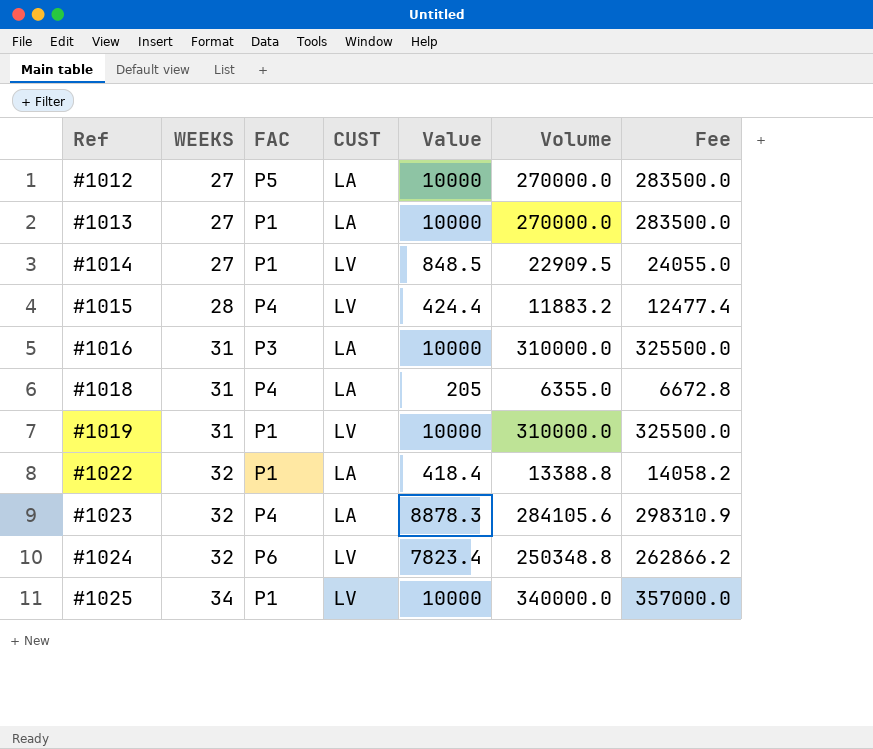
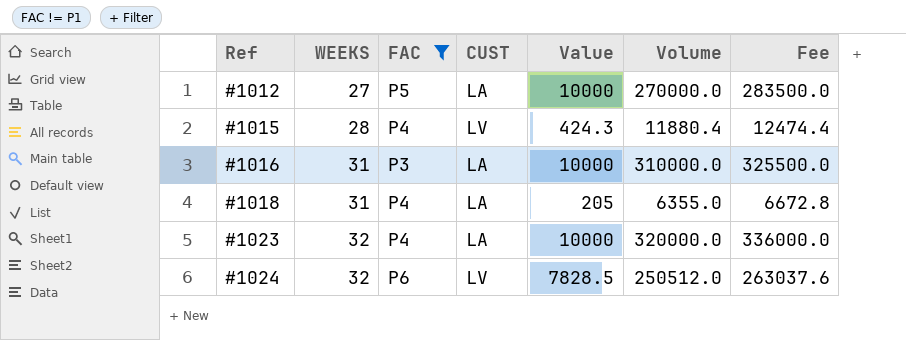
filter: none -> FAC != P1
#1015 | Value: 424.4 -> 424.3
#1015 | Volume: 11883.2 -> 11880.4
#1015 | Fee: 12477.4 -> 12474.4
#1023 | Value: 8878.3 -> 10000
#1023 | Volume: 284105.6 -> 320000.0
#1023 | Fee: 298310.9 -> 336000.0
#1024 | Value: 7823.4 -> 7828.5
#1024 | Volume: 250348.8 -> 250512.0
#1024 | Fee: 262866.2 -> 263037.6

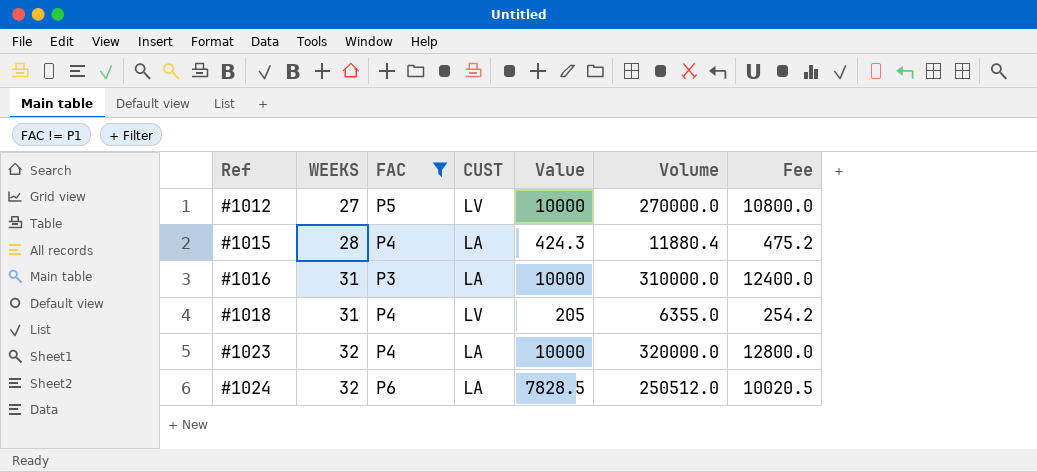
column Fee | formula: [Volume] * 1.05 -> [Volume] * 0.04
#1012 | CUST: LA -> LV
#1015 | CUST: LV -> LA
#1018 | CUST: LA -> LV
#1024 | CUST: LV -> LA

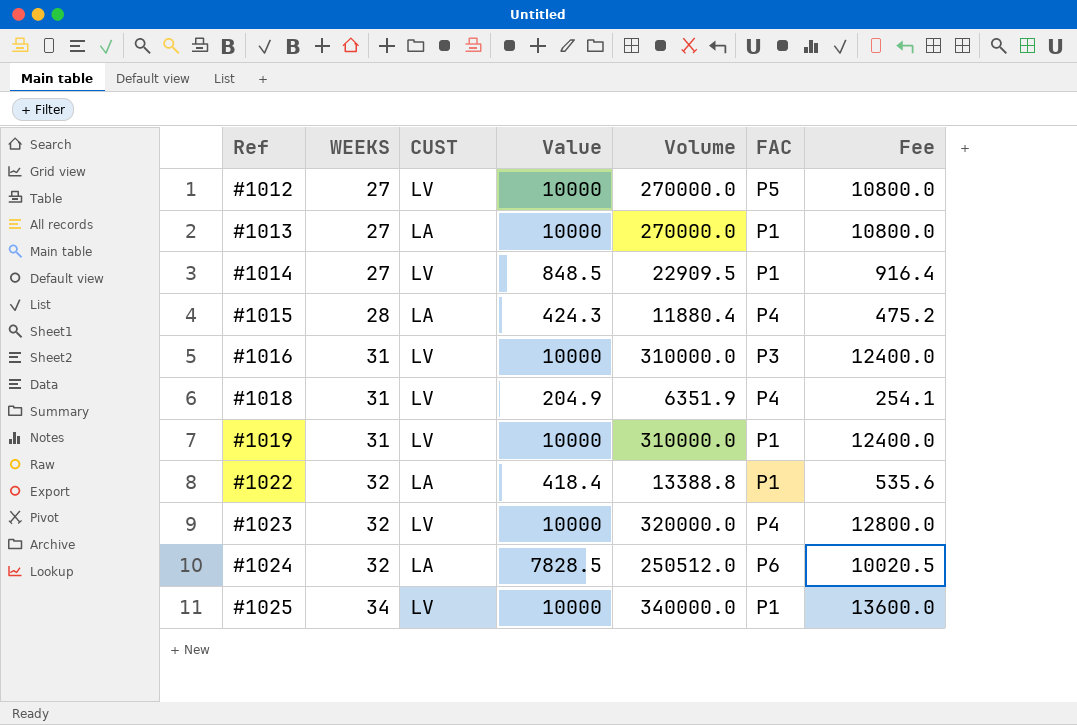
filter: FAC != P1 -> none
column FAC | position: 3 -> 6
#1016 | CUST: LA -> LV
#1018 | Value: 205 -> 204.9
#1018 | Volume: 6355.0 -> 6351.9
#1018 | Fee: 254.2 -> 254.1
#1023 | CUST: LA -> LV

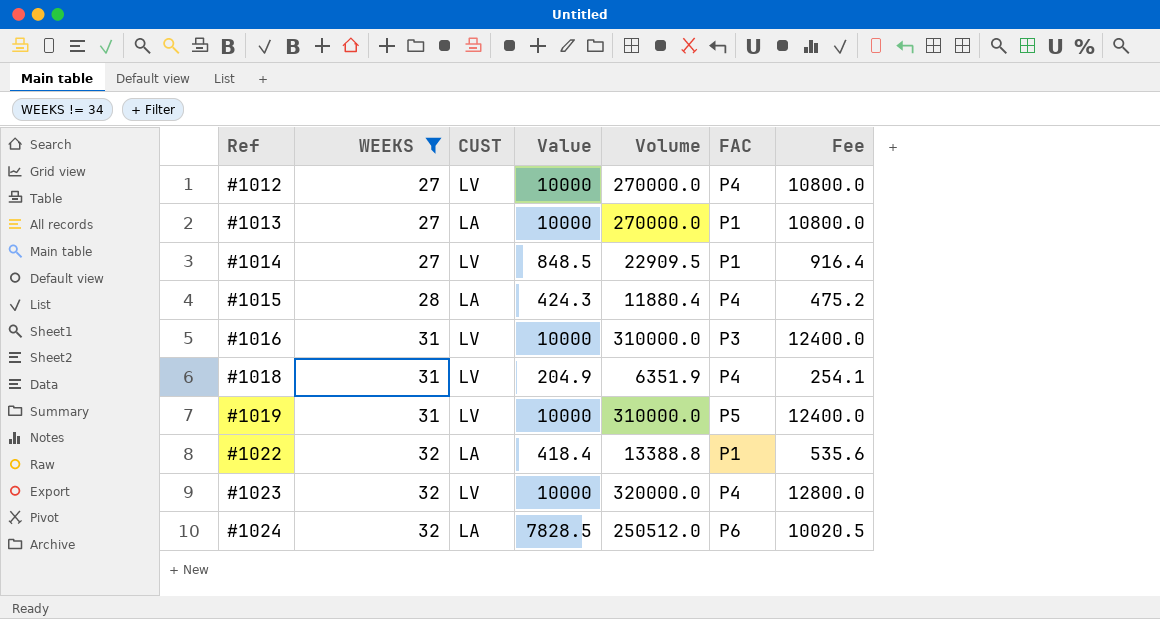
filter: none -> WEEKS != 34
#1012 | FAC: P5 -> P4
#1019 | FAC: P1 -> P5

